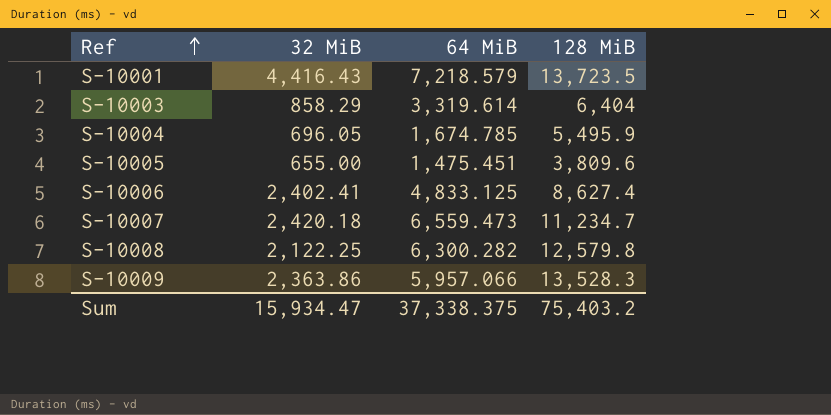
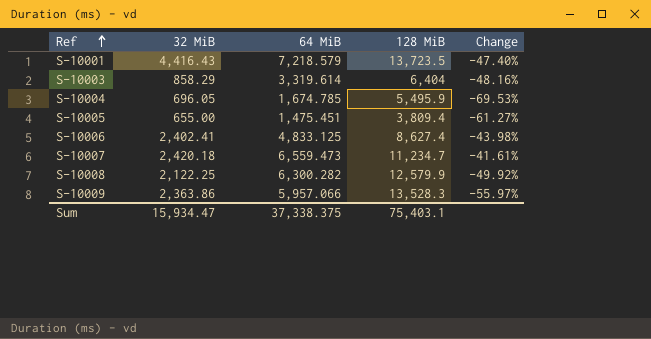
column Change | formula: none -> ([64 MiB] - [128 MiB]) / [128 MiB]
S-10005 | 128 MiB: 3,809.6 -> 3,809.4
S-10008 | 128 MiB: 12,579.8 -> 12,579.9
Sum | 128 MiB: 75,403.2 -> 75,403.1

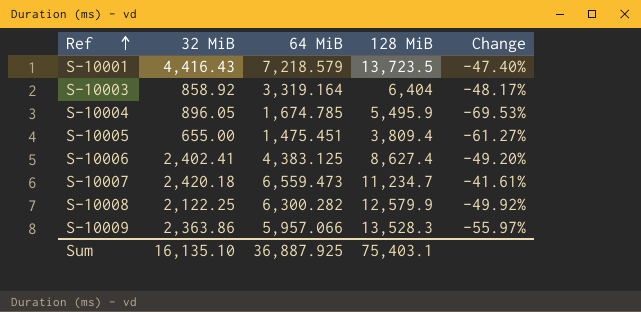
S-10003 | 32 MiB: 858.29 -> 858.92
S-10003 | 64 MiB: 3,319.614 -> 3,319.164
S-10003 | Change: -48.16% -> -48.17%
S-10004 | 32 MiB: 696.05 -> 896.05
S-10006 | 64 MiB: 4,833.125 -> 4,383.125
S-10006 | Change: -43.98% -> -49.20%
Sum | 32 MiB: 15,934.47 -> 16,135.10
Sum | 64 MiB: 37,338.375 -> 36,887.925

